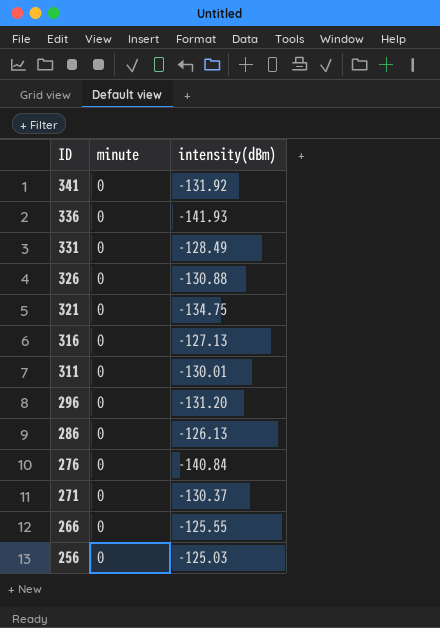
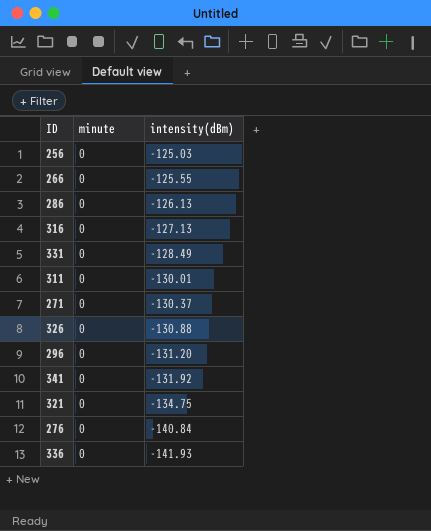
row order: ID descending -> intensity(dBm) descending

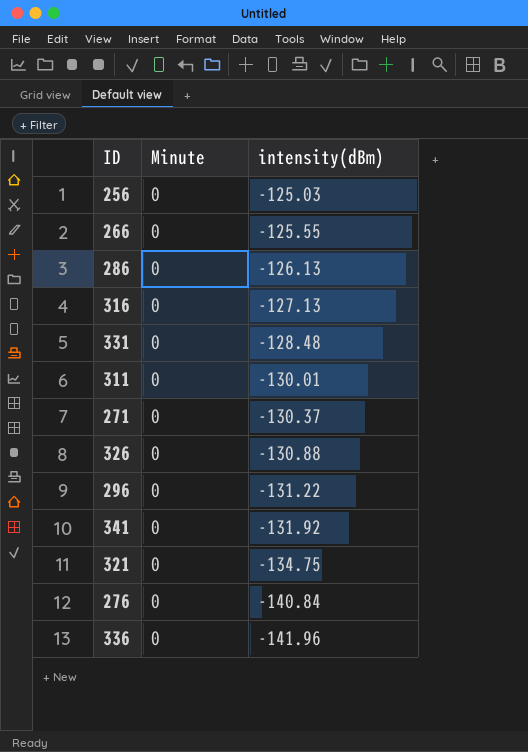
column name: minute -> Minute
331 | intensity(dBm): -128.49 -> -128.48
296 | intensity(dBm): -131.20 -> -131.22
336 | intensity(dBm): -141.93 -> -141.96

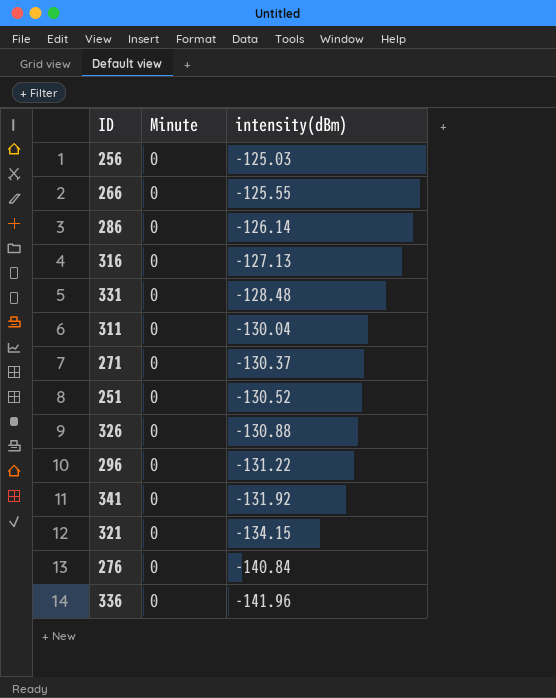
286 | intensity(dBm): -126.13 -> -126.14
311 | intensity(dBm): -130.01 -> -130.04
row 251: none -> 0 | -130.52
321 | intensity(dBm): -134.75 -> -134.15

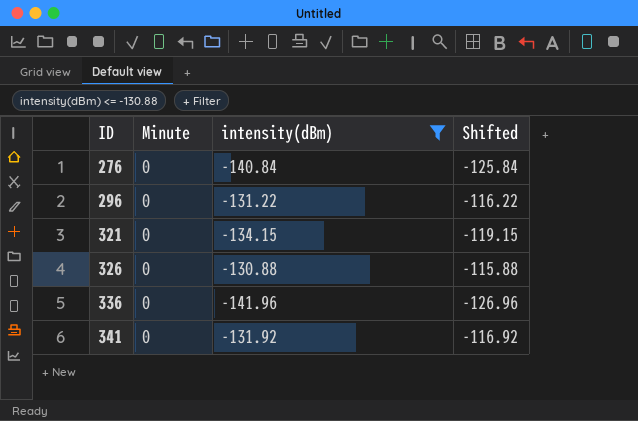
filter: none -> intensity(dBm) <= -130.88
row order: intensity(dBm) descending -> ID ascending
column Shifted | formula: none -> [intensity(dBm)] + 15

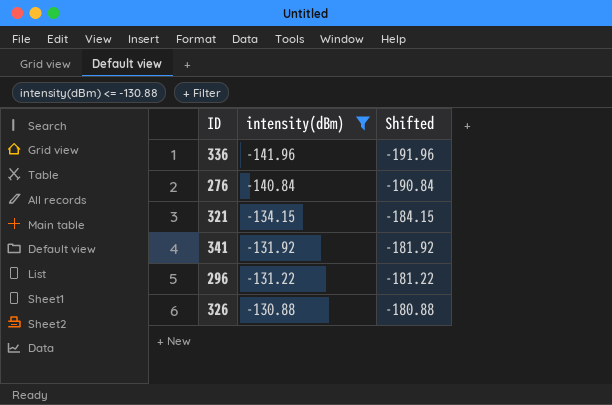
row order: ID ascending -> intensity(dBm) ascending
column Minute | position: 2 -> none
column Shifted | formula: [intensity(dBm)] + 15 -> [intensity(dBm)] - 50

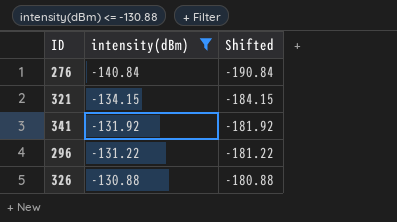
row 336: -141.96 | -191.96 -> none

